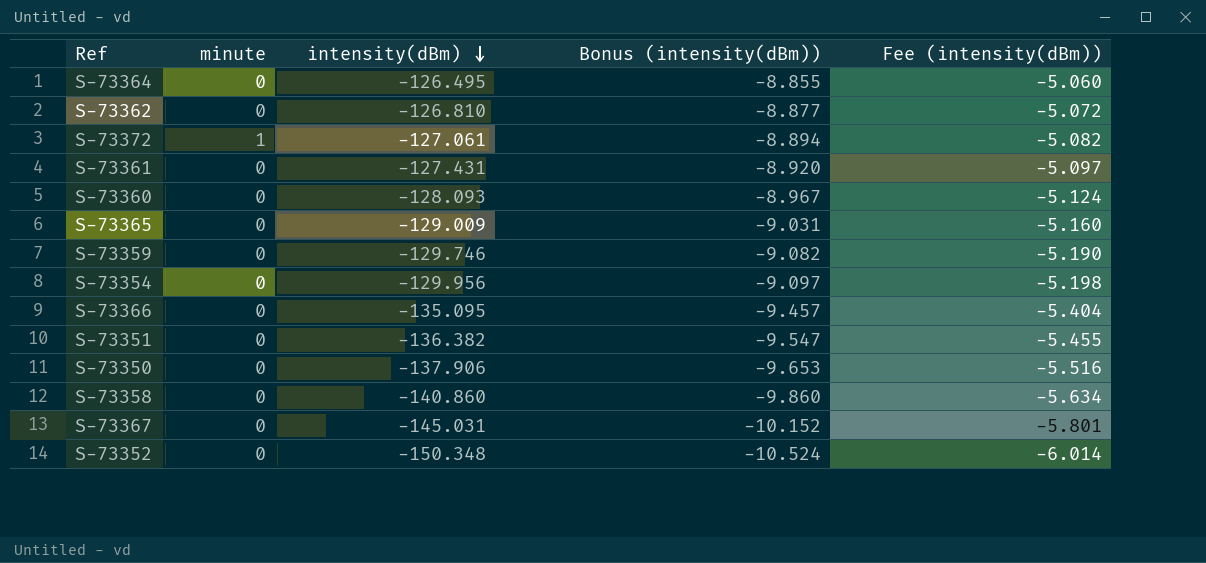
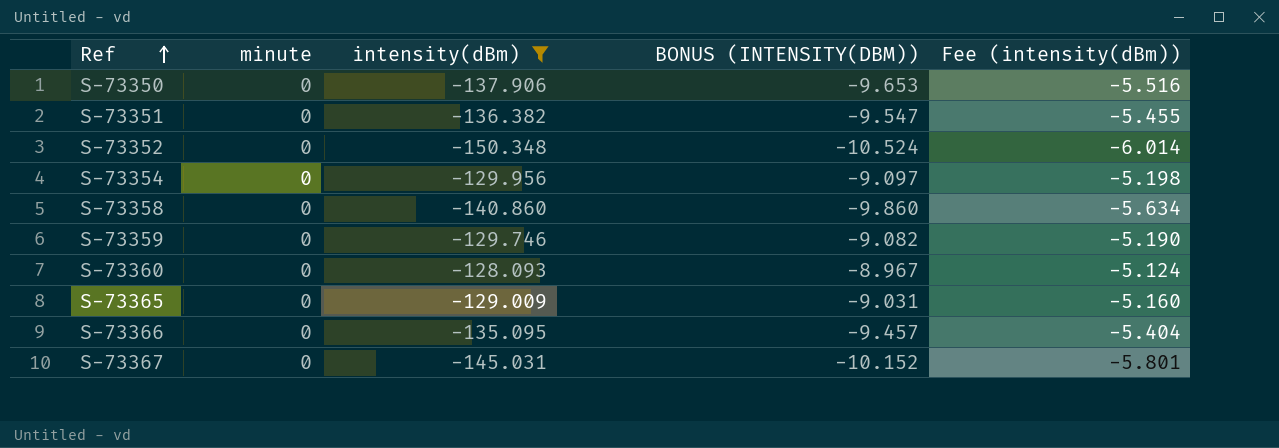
filter: none -> intensity(dBm) <= -128.093
row order: intensity(dBm) descending -> Ref ascending
column name: Bonus (intensity(dBm)) -> BONUS (INTENSITY(DBM))

